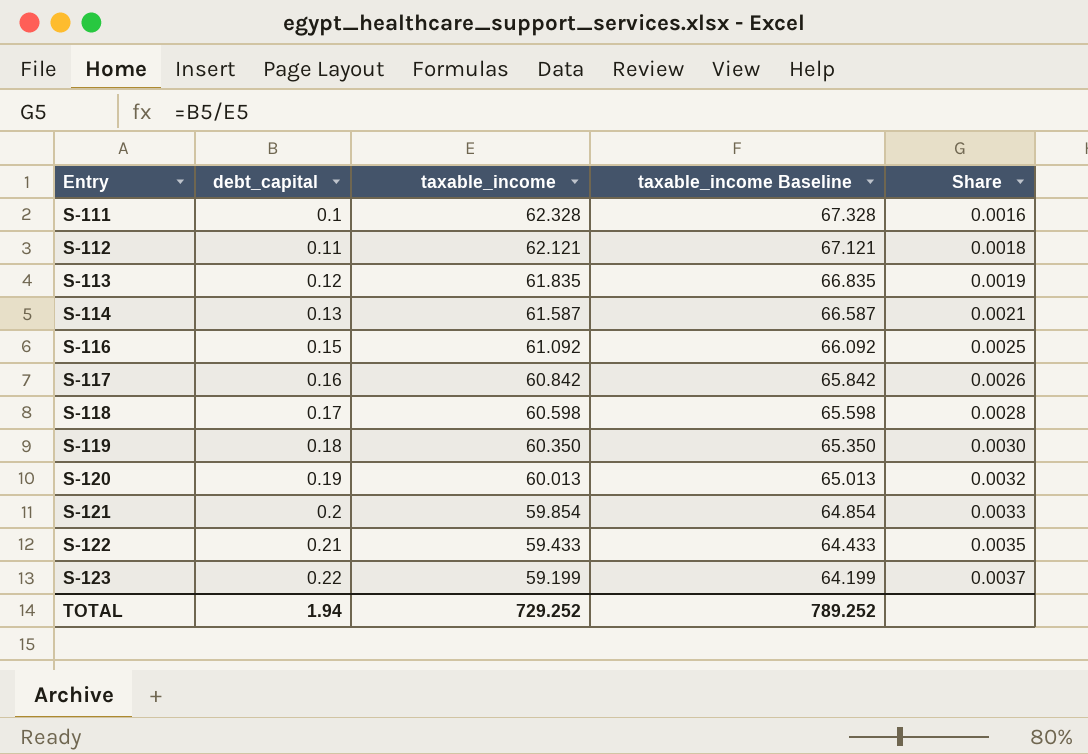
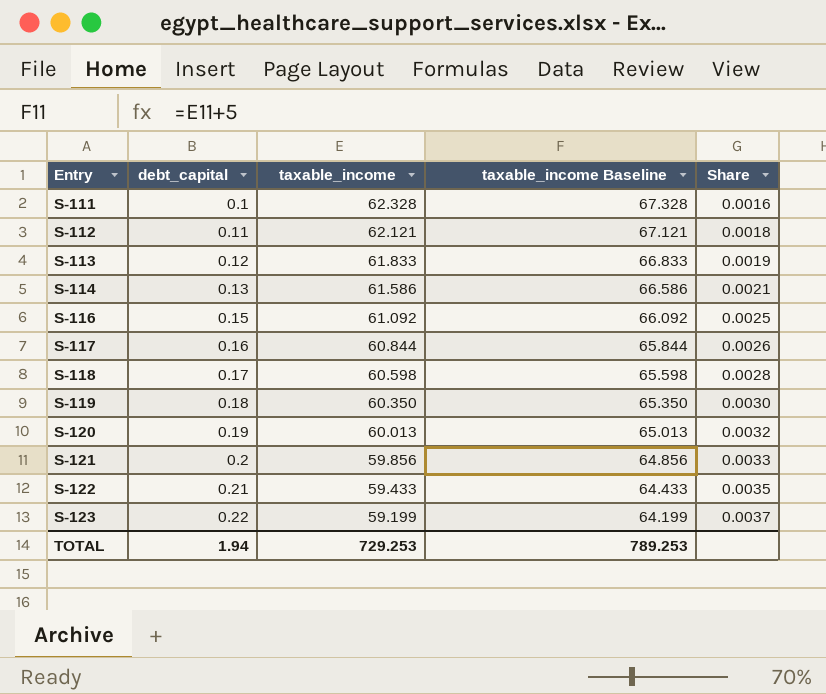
S-113 | taxable_income: 61.835 -> 61.833
S-113 | taxable_income Baseline: 66.835 -> 66.833
S-114 | taxable_income: 61.587 -> 61.586
S-114 | taxable_income Baseline: 66.587 -> 66.586
S-117 | taxable_income: 60.842 -> 60.844
S-117 | taxable_income Baseline: 65.842 -> 65.844
S-121 | taxable_income: 59.854 -> 59.856
S-121 | taxable_income Baseline: 64.854 -> 64.856
TOTAL | taxable_income: 729.252 -> 729.253
TOTAL | taxable_income Baseline: 789.252 -> 789.253

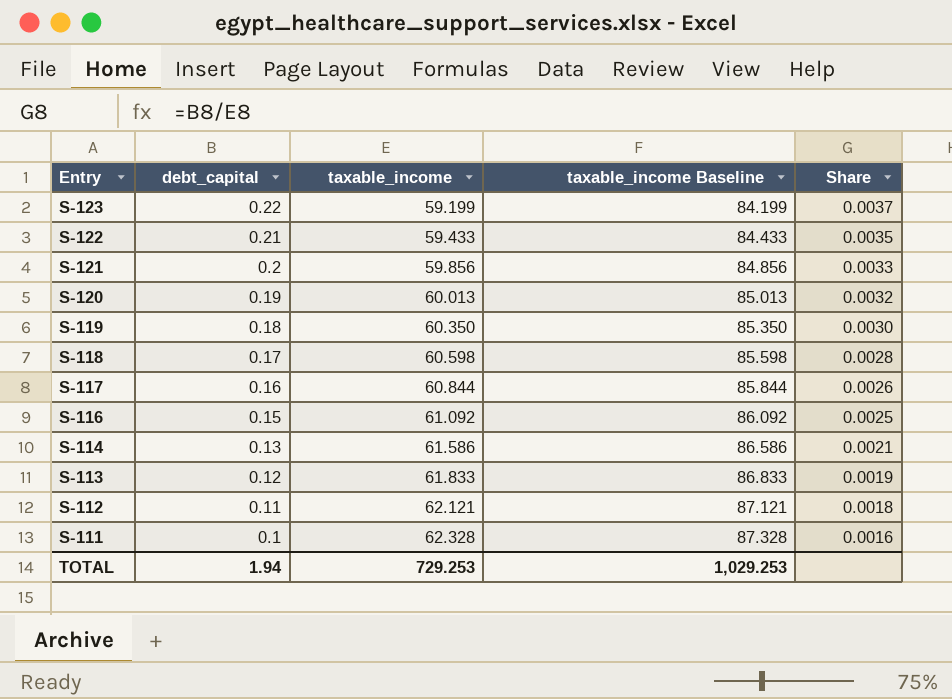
row order: Entry ascending -> Entry descending
column taxable_income Baseline | formula: [taxable_income] + 5 -> [taxable_income] + 25
TOTAL | taxable_income Baseline: 789.253 -> 1,029.253

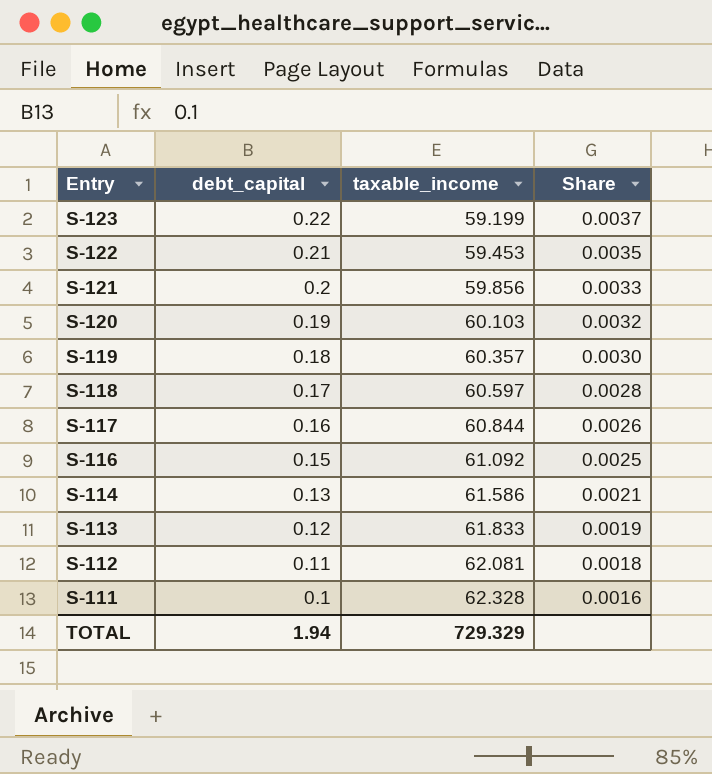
column taxable_income Baseline | formula: [taxable_income] + 25 -> none
S-122 | taxable_income: 59.433 -> 59.453
S-120 | taxable_income: 60.013 -> 60.103
S-119 | taxable_income: 60.350 -> 60.357
S-118 | taxable_income: 60.598 -> 60.597
S-112 | taxable_income: 62.121 -> 62.081
TOTAL | taxable_income: 729.253 -> 729.329

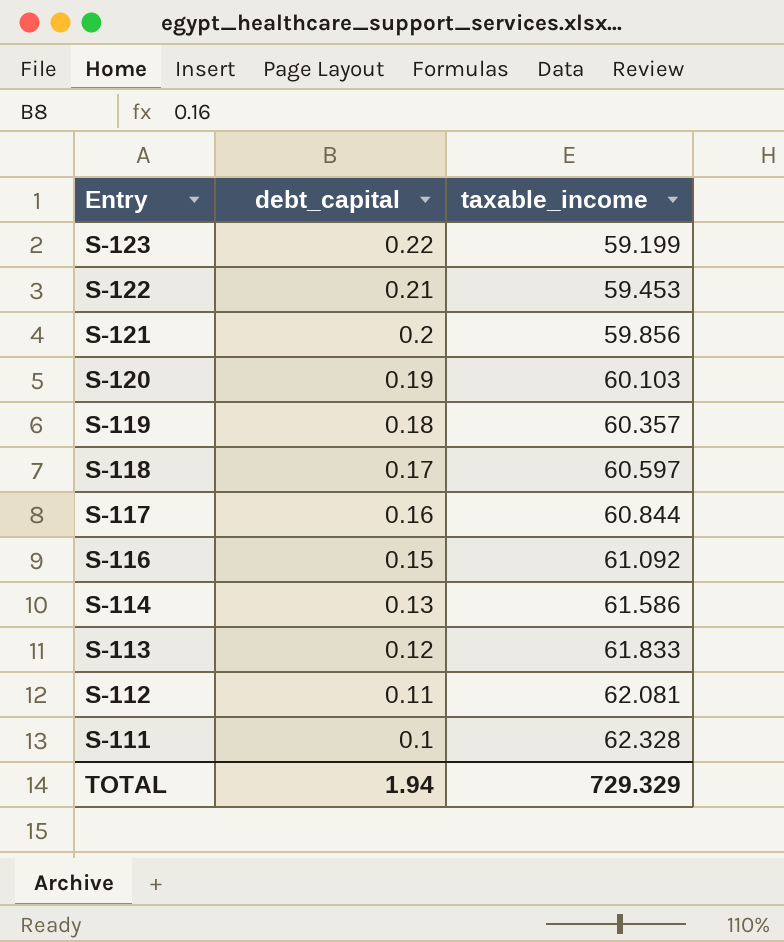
column Share | formula: [debt_capital] / [taxable_income] -> none

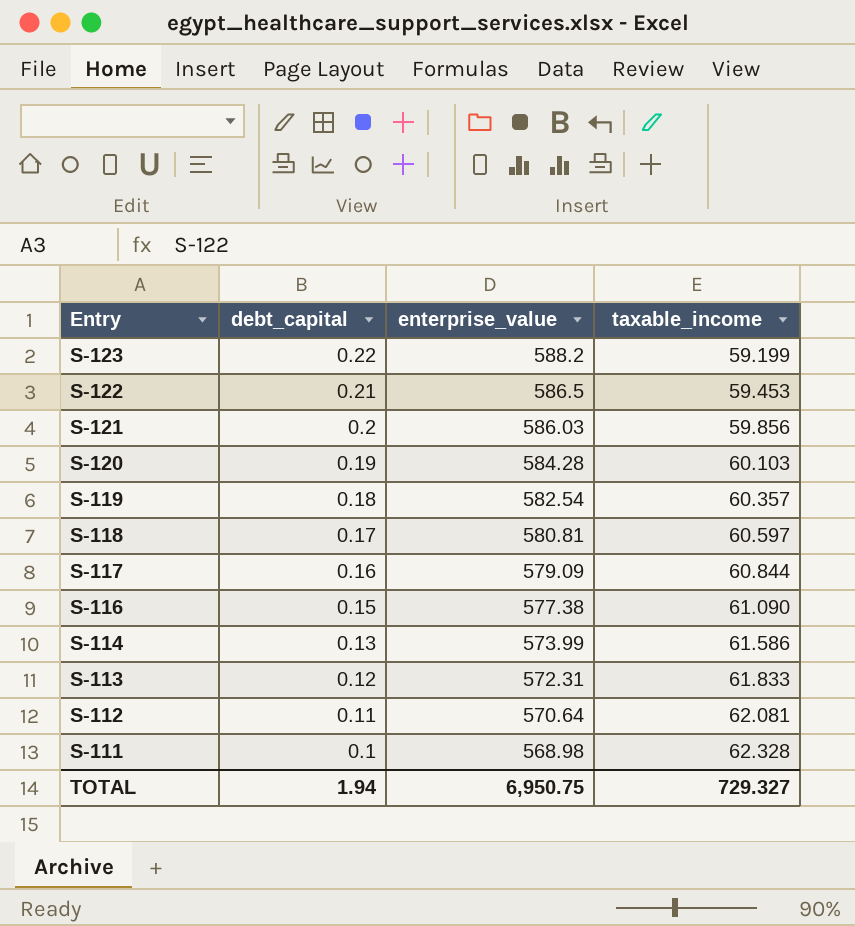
column enterprise_value | position: none -> 3
S-116 | taxable_income: 61.092 -> 61.090
TOTAL | taxable_income: 729.329 -> 729.327

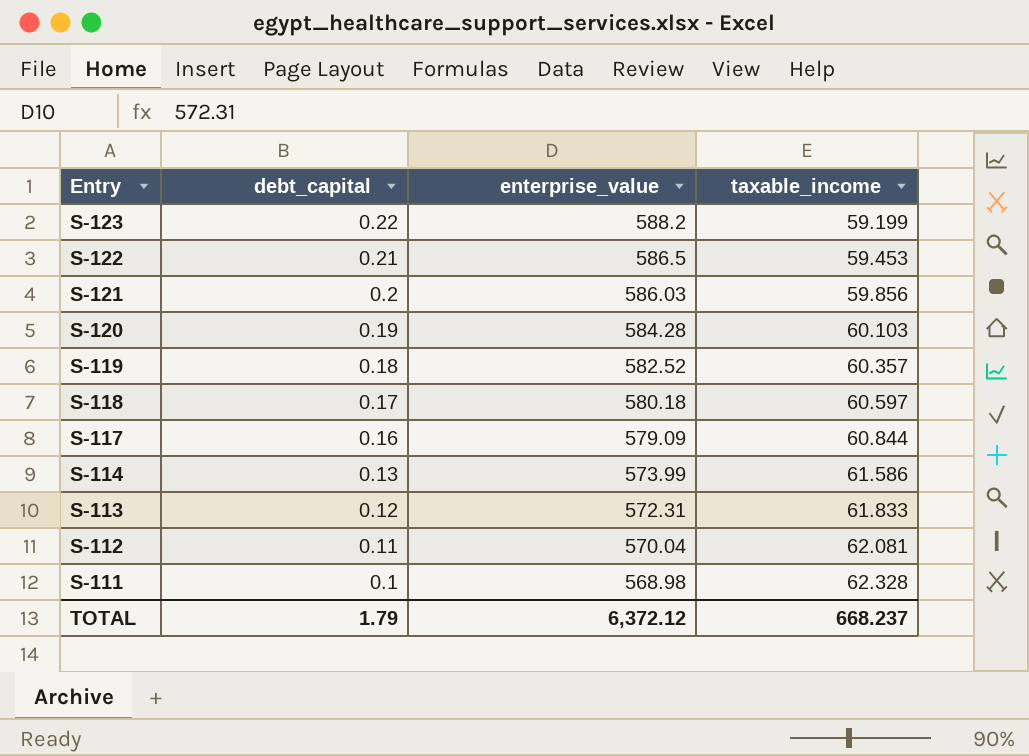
row S-116: 0.15 | 577.38 | 61.090 -> none
S-119 | enterprise_value: 582.54 -> 582.52
S-118 | enterprise_value: 580.81 -> 580.18
S-112 | enterprise_value: 570.64 -> 570.04
TOTAL | debt_capital: 1.94 -> 1.79
TOTAL | enterprise_value: 6,950.75 -> 6,372.12
TOTAL | taxable_income: 729.327 -> 668.237

